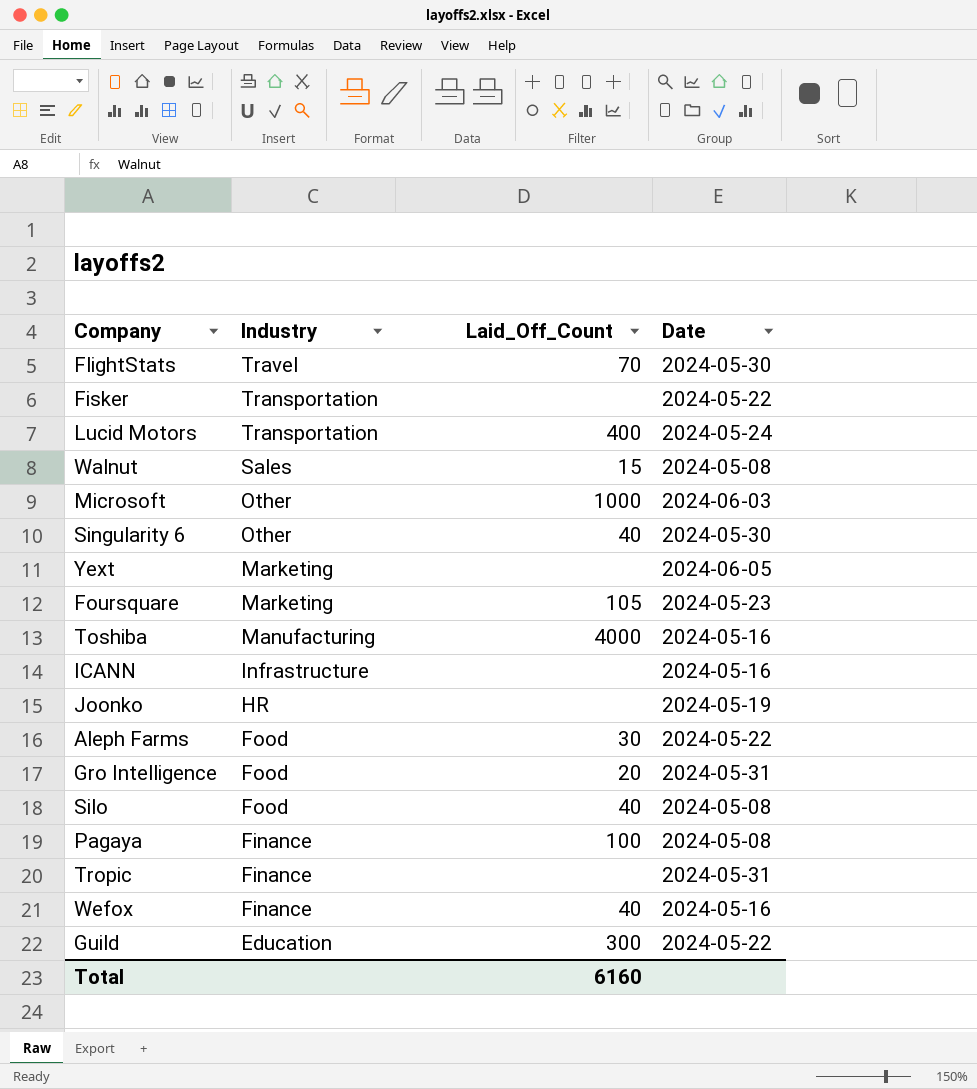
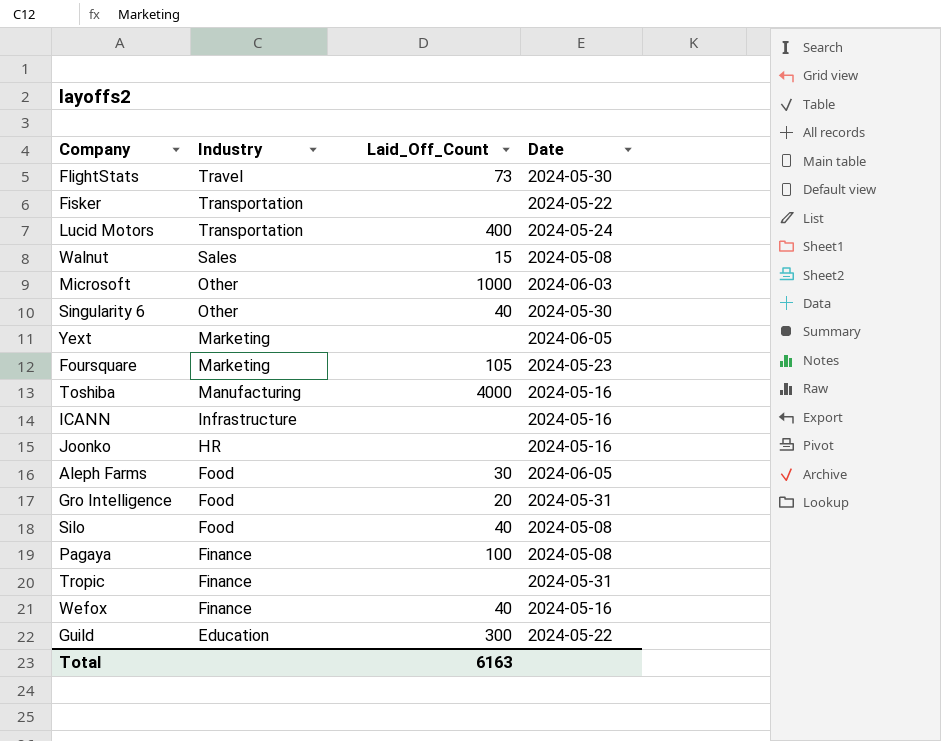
FlightStats | Laid_Off_Count: 70 -> 73
Joonko | Date: 2024-05-19 -> 2024-05-16
Aleph Farms | Date: 2024-05-22 -> 2024-06-05
Total | Laid_Off_Count: 6160 -> 6163

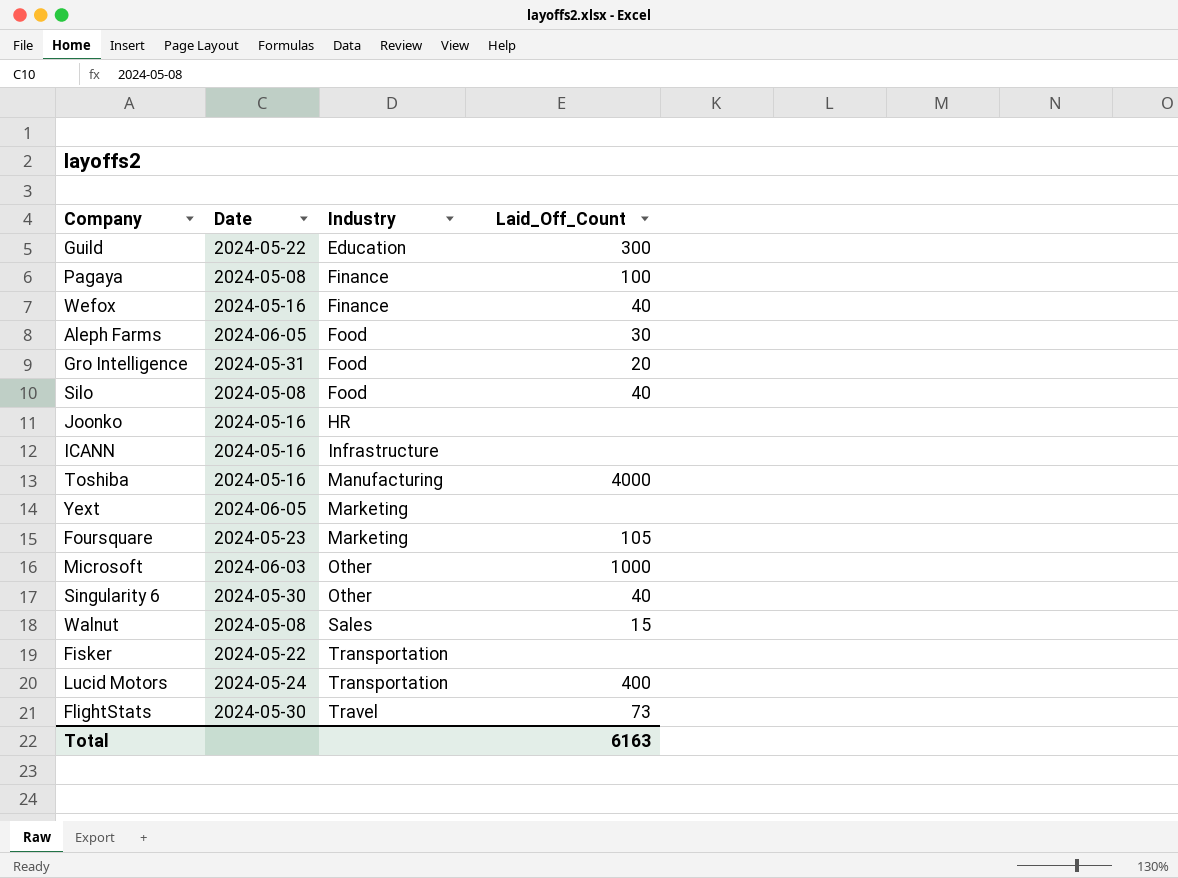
row order: Industry descending -> Industry ascending
column Date | position: 4 -> 2
row Tropic: Finance | none | 2024-05-31 -> none

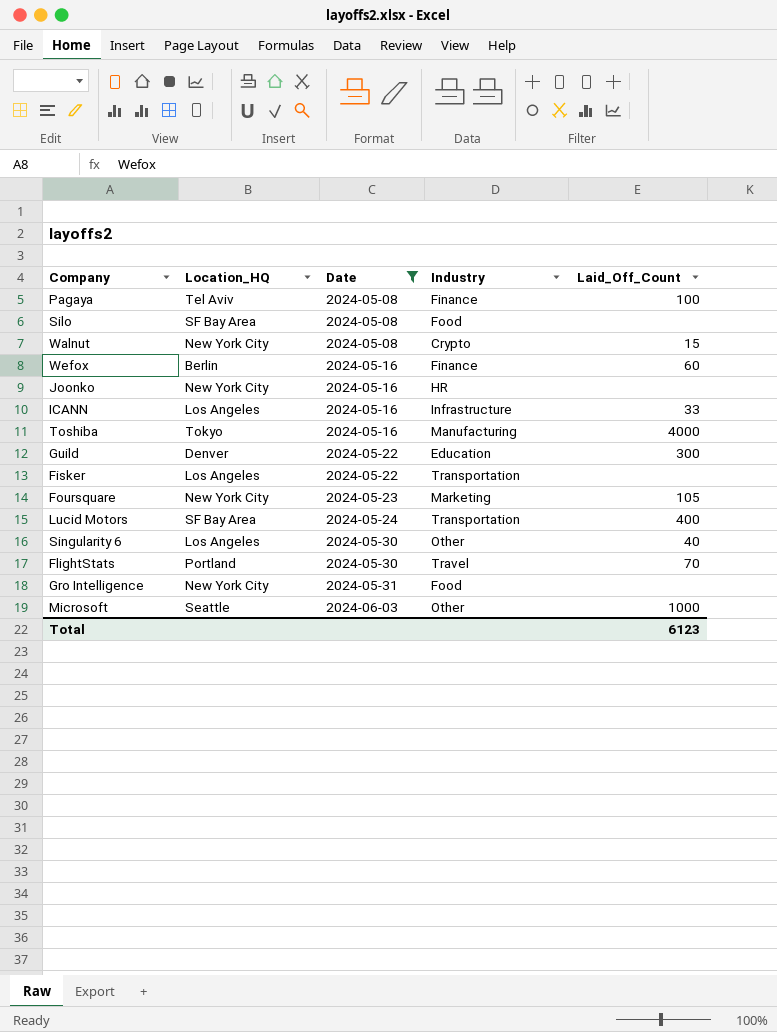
filter: none -> Date != 2024-06-05
row order: Industry ascending -> Date ascending
column Location_HQ | position: none -> 2
Silo | Laid_Off_Count: 40 -> none
Walnut | Industry: Sales -> Crypto
Wefox | Laid_Off_Count: 40 -> 60
ICANN | Laid_Off_Count: none -> 33
FlightStats | Laid_Off_Count: 73 -> 70
Gro Intelligence | Laid_Off_Count: 20 -> none
Total | Laid_Off_Count: 6163 -> 6123

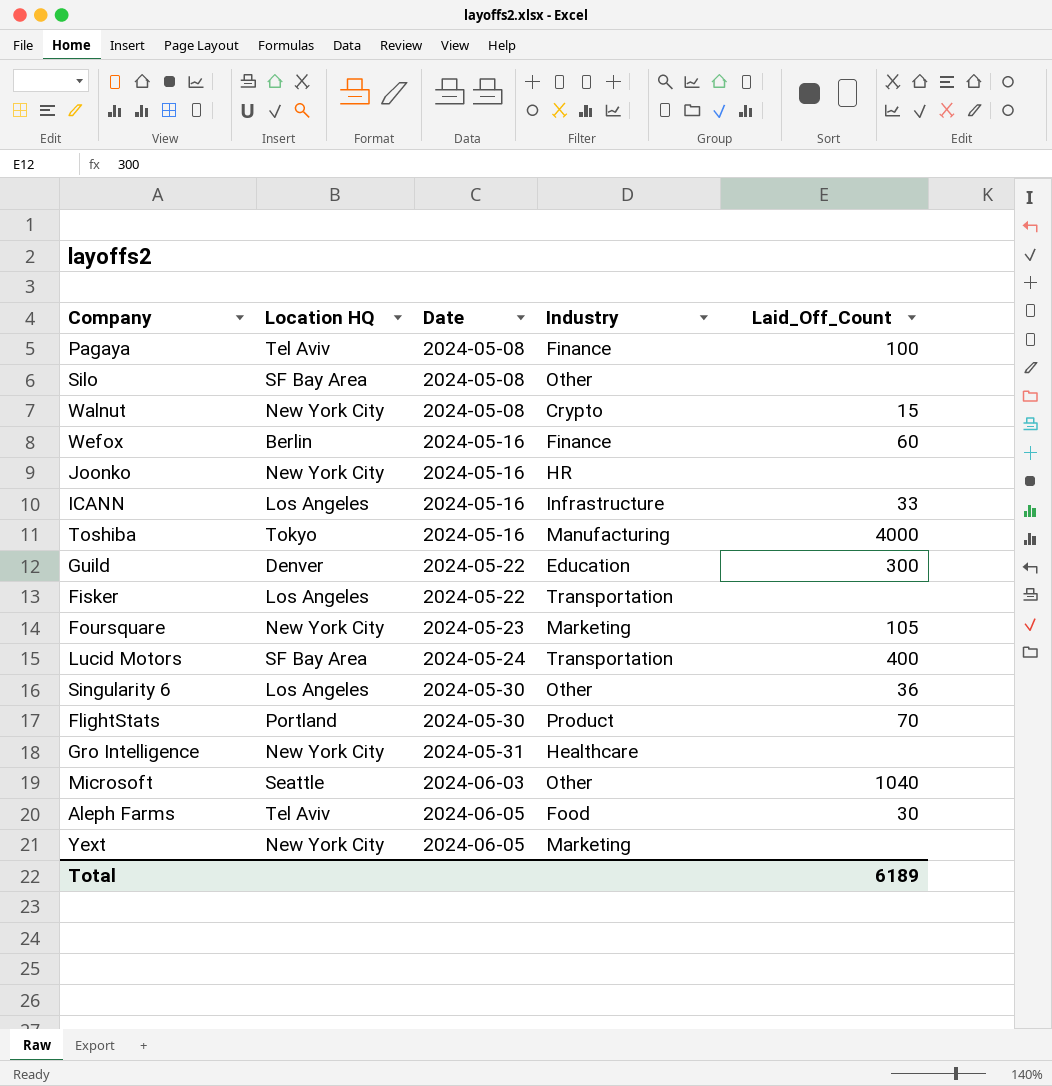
filter: Date != 2024-06-05 -> none
column name: Location_HQ -> Location HQ
Silo | Industry: Food -> Other
Singularity 6 | Laid_Off_Count: 40 -> 36
FlightStats | Industry: Travel -> Product
Gro Intelligence | Industry: Food -> Healthcare
Microsoft | Laid_Off_Count: 1000 -> 1040
Total | Laid_Off_Count: 6123 -> 6189

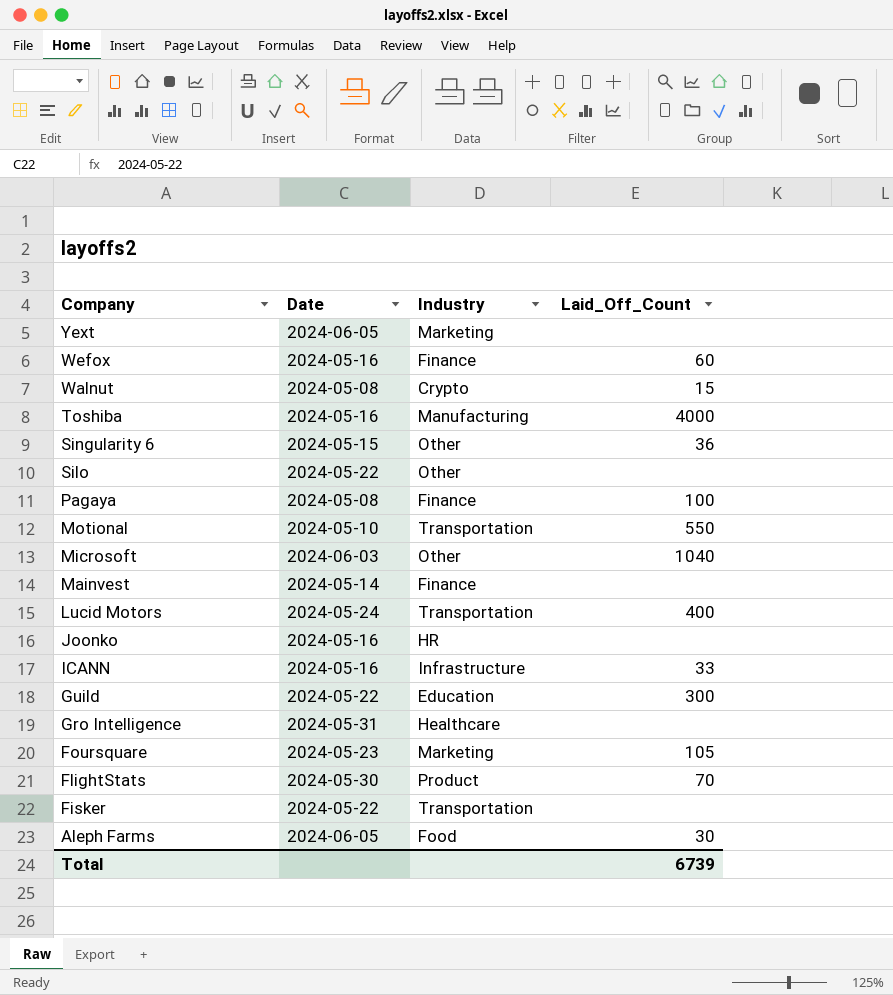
row order: Date ascending -> Company descending
column Location HQ | position: 2 -> none
Singularity 6 | Date: 2024-05-30 -> 2024-05-15
Silo | Date: 2024-05-08 -> 2024-05-22
row Motional: none -> 2024-05-10 | Transportation | 550
row Mainvest: none -> 2024-05-14 | Finance | none
Total | Laid_Off_Count: 6189 -> 6739

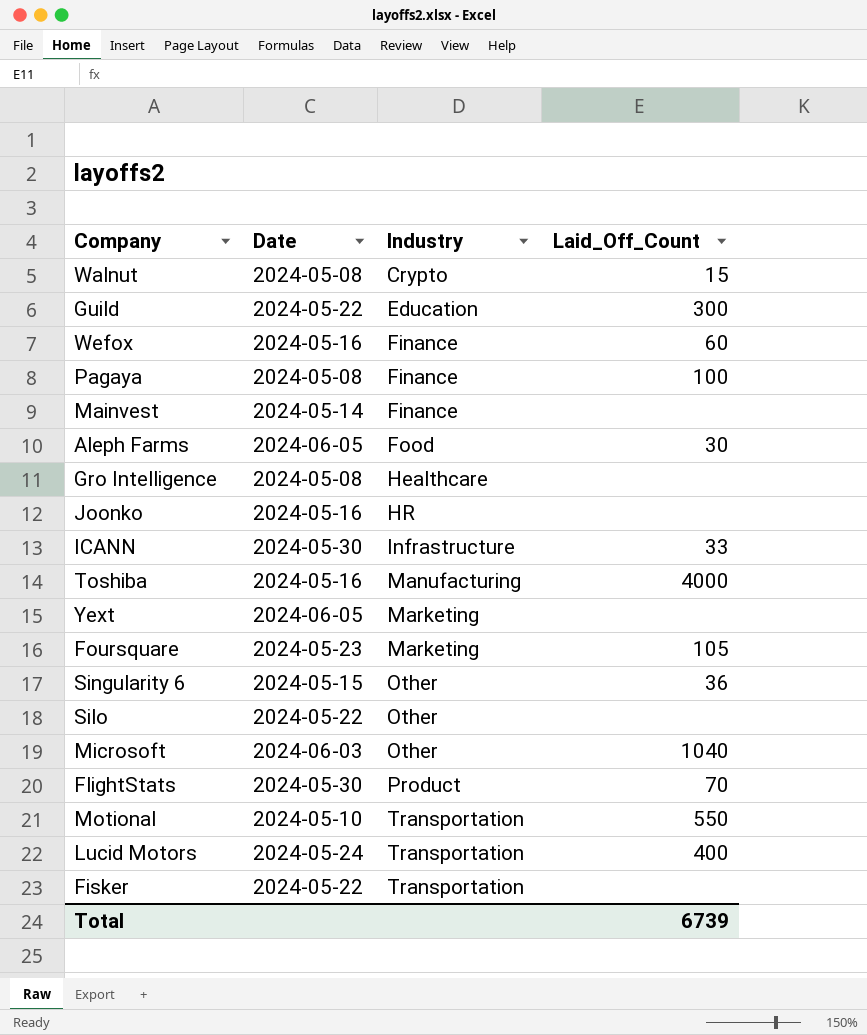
row order: Company descending -> Industry ascending
Gro Intelligence | Date: 2024-05-31 -> 2024-05-08
ICANN | Date: 2024-05-16 -> 2024-05-30

